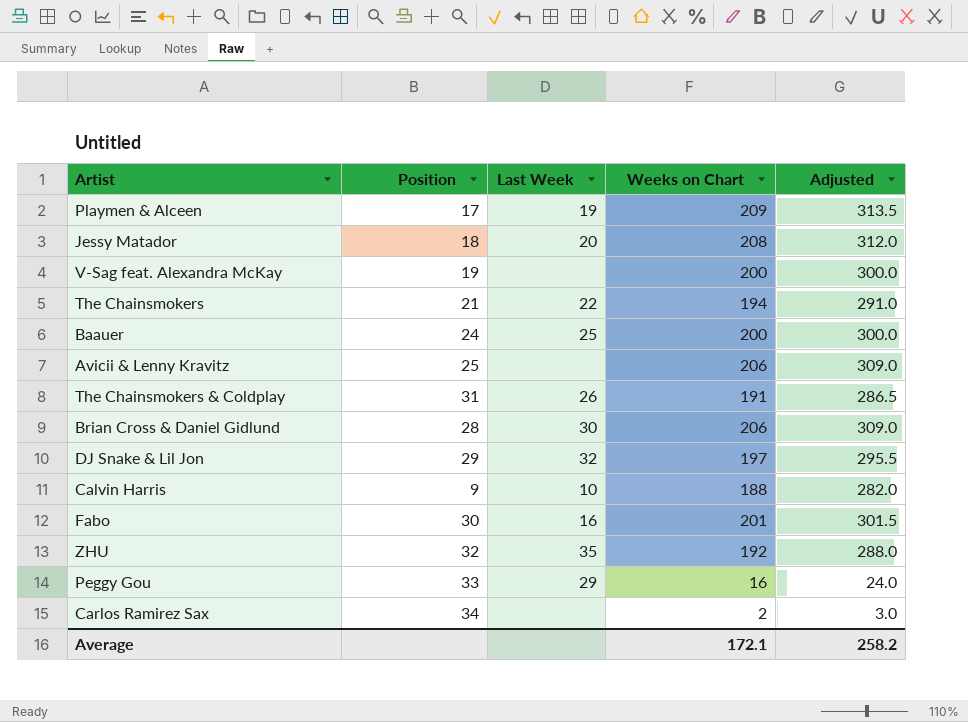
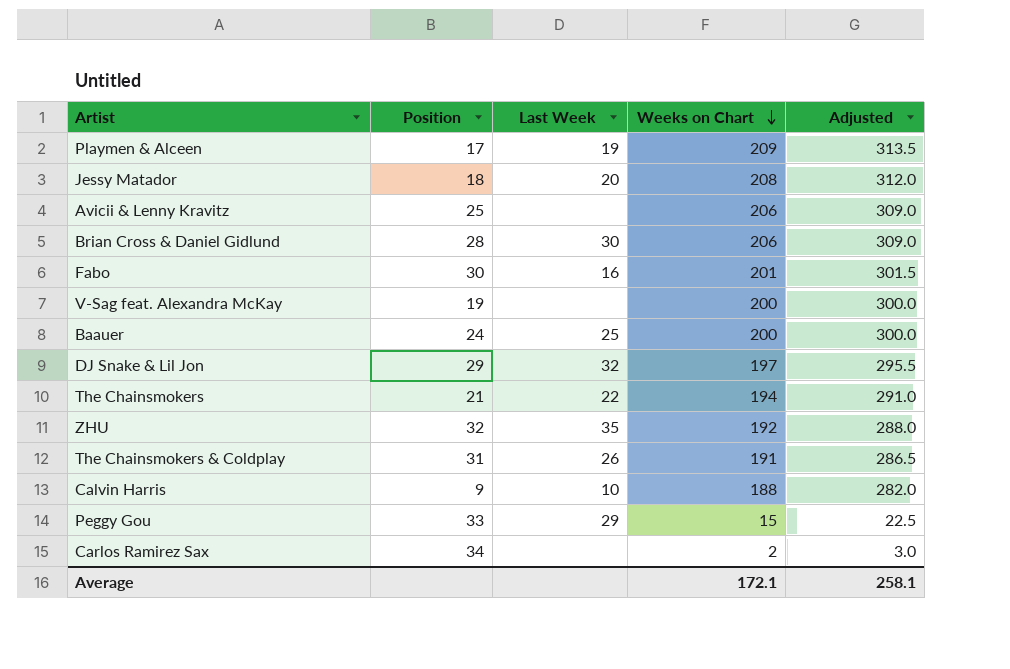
row order: none -> Weeks on Chart descending
Peggy Gou | Weeks on Chart: 16 -> 15
Peggy Gou | Adjusted: 24.0 -> 22.5
Average | Adjusted: 258.2 -> 258.1

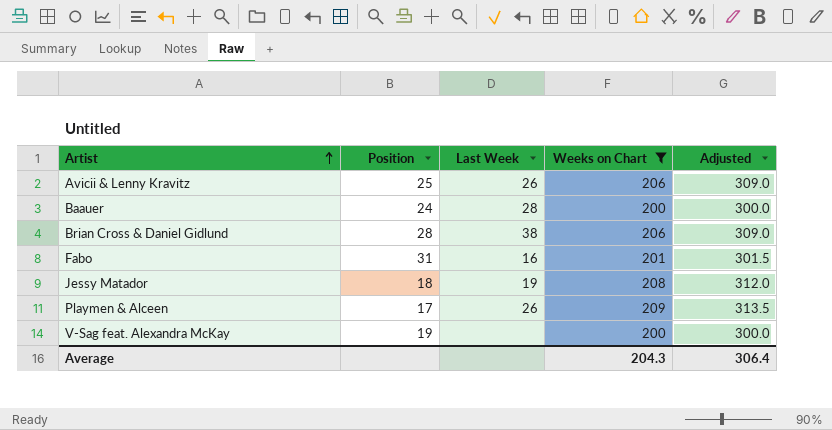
filter: none -> Weeks on Chart >= 200
row order: Weeks on Chart descending -> Artist ascending
Avicii & Lenny Kravitz | Last Week: none -> 26
Baauer | Last Week: 25 -> 28
Brian Cross & Daniel Gidlund | Last Week: 30 -> 38
Fabo | Position: 30 -> 31
Jessy Matador | Last Week: 20 -> 19
Playmen & Alceen | Last Week: 19 -> 26
Average | Weeks on Chart: 172.1 -> 204.3
Average | Adjusted: 258.1 -> 306.4

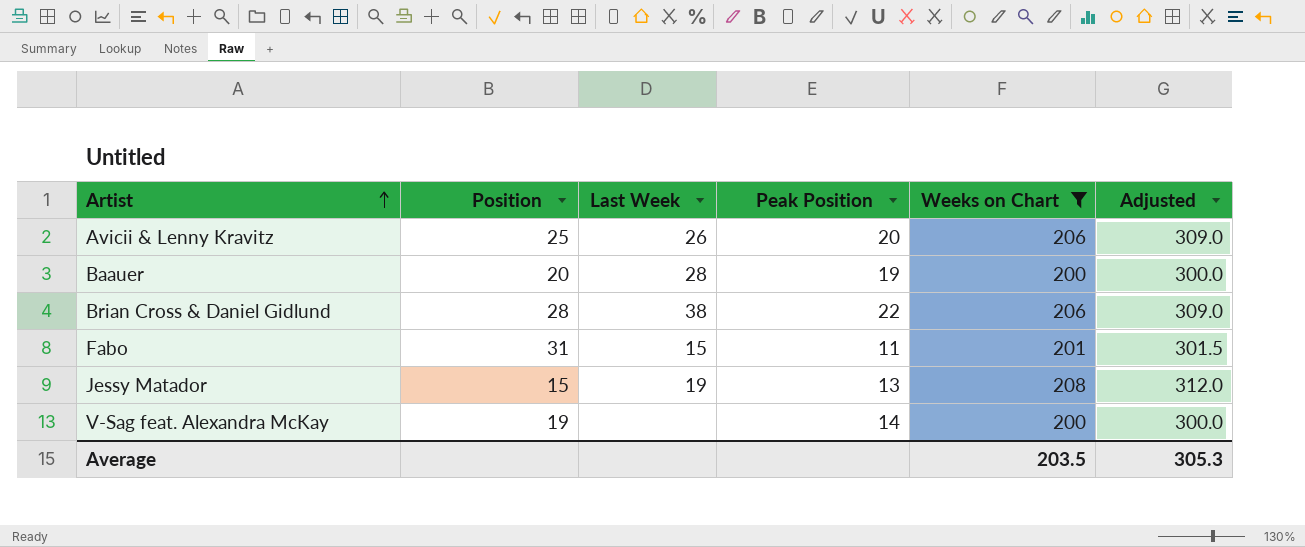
column Peak Position | position: none -> 4
row Playmen & Alceen: 17 | 26 | 209 | 313.5 -> none
Baauer | Position: 24 -> 20
Fabo | Last Week: 16 -> 15
Jessy Matador | Position: 18 -> 15
Average | Weeks on Chart: 204.3 -> 203.5
Average | Adjusted: 306.4 -> 305.3

